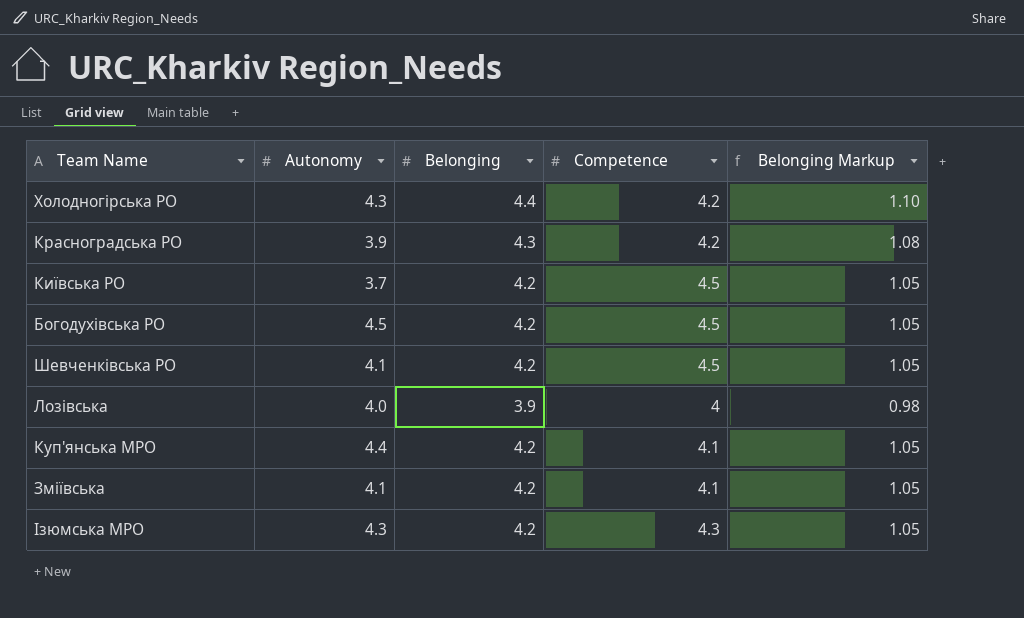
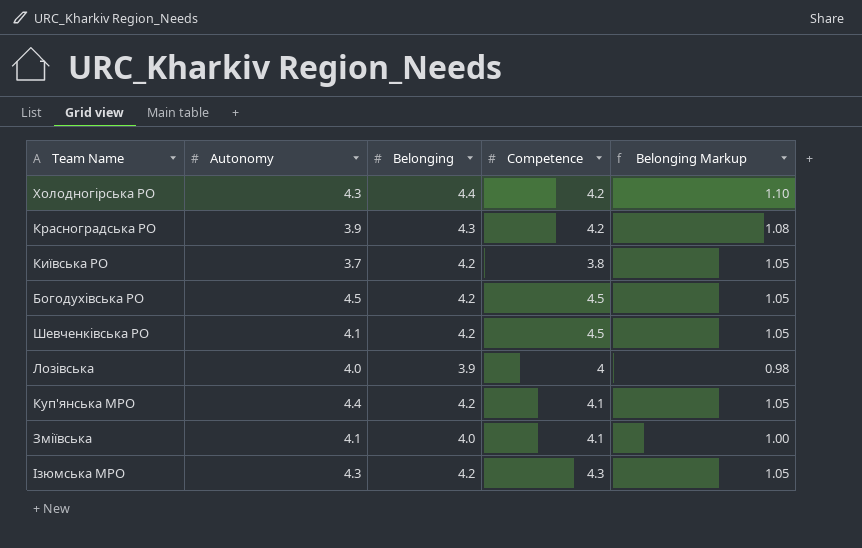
Київська РО | Competence: 4.5 -> 3.8
Зміївська | Belonging: 4.2 -> 4.0
Зміївська | Belonging Markup: 1.05 -> 1.00

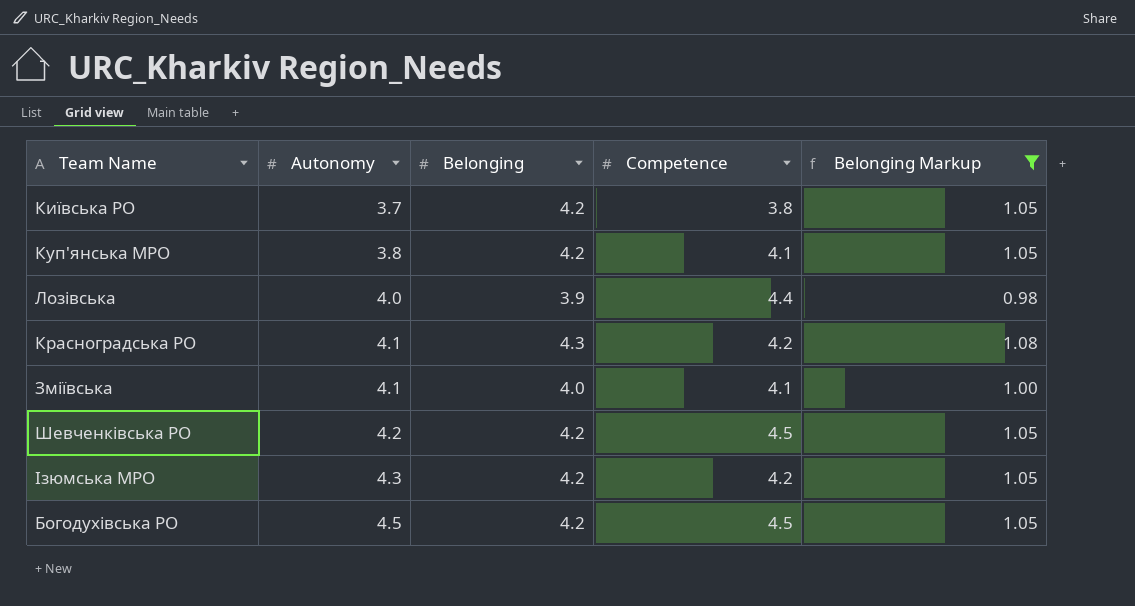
filter: none -> Belonging Markup != 1.10
row order: none -> Autonomy ascending
Куп'янська МРО | Autonomy: 4.4 -> 3.8
Лозівська | Competence: 4 -> 4.4
Красноградська РО | Autonomy: 3.9 -> 4.1
Шевченківська РО | Autonomy: 4.1 -> 4.2
Ізюмська МРО | Competence: 4.3 -> 4.2

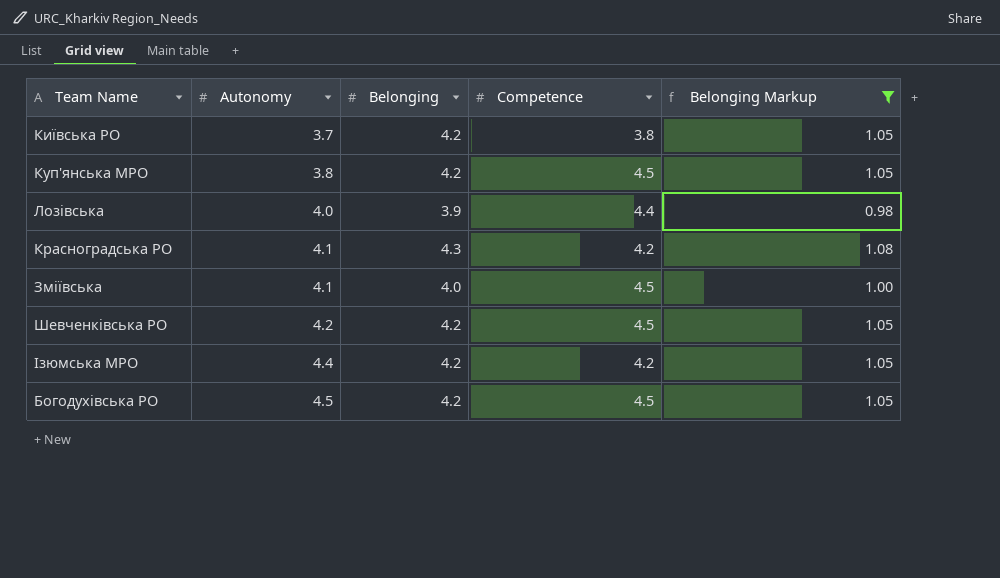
Куп'янська МРО | Competence: 4.1 -> 4.5
Зміївська | Competence: 4.1 -> 4.5
Ізюмська МРО | Autonomy: 4.3 -> 4.4

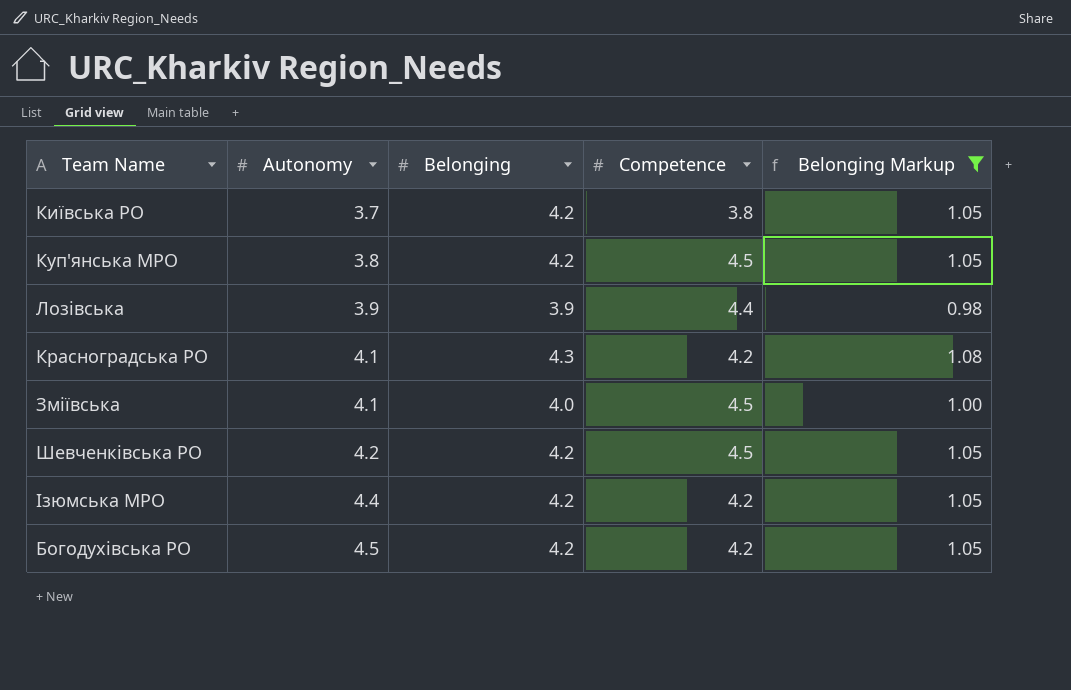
Лозівська | Autonomy: 4.0 -> 3.9
Богодухівська РО | Competence: 4.5 -> 4.2

